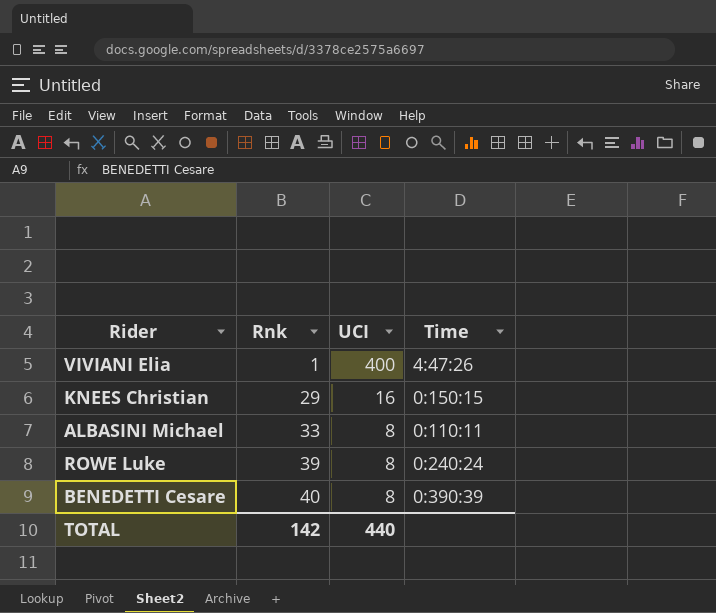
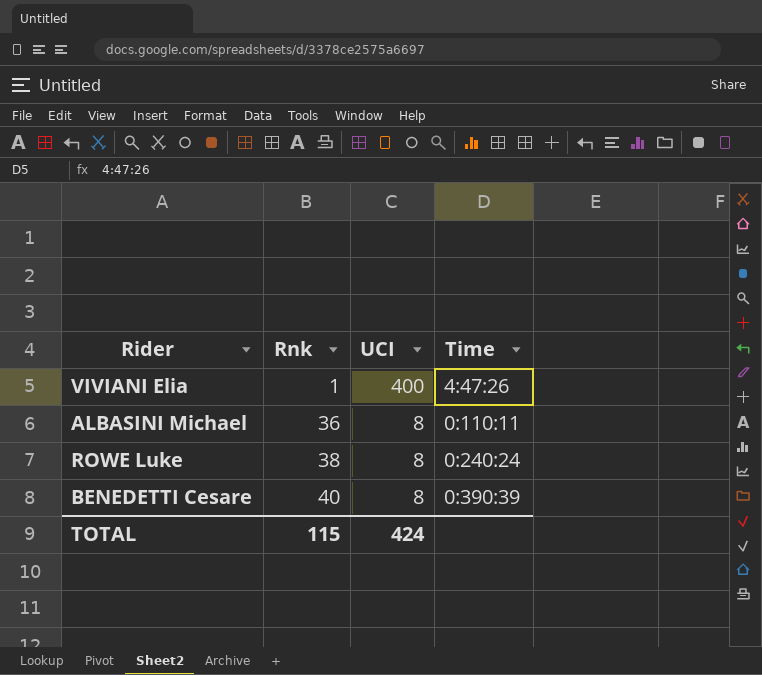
row KNEES Christian: 29 | 16 | 0:150:15 -> none
ALBASINI Michael | Rnk: 33 -> 36
ROWE Luke | Rnk: 39 -> 38
TOTAL | Rnk: 142 -> 115
TOTAL | UCI: 440 -> 424

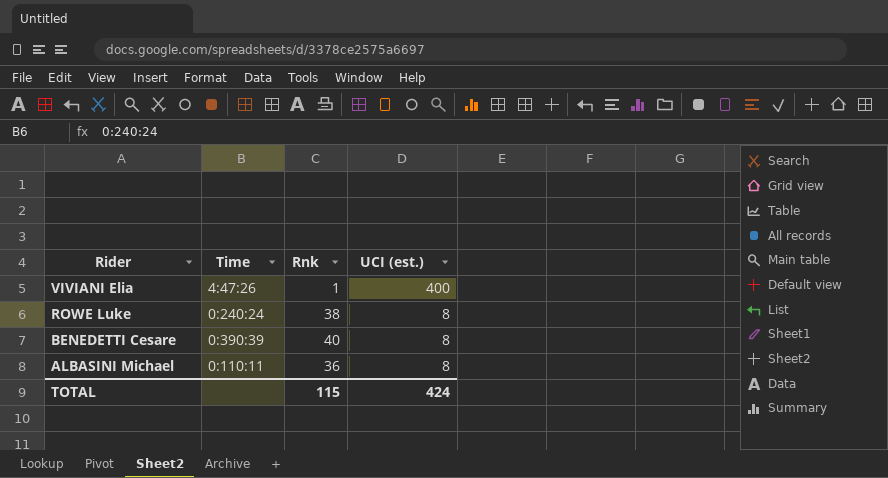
row order: Rnk ascending -> Rider descending
column Time | position: 4 -> 2
column name: UCI -> UCI (est.)

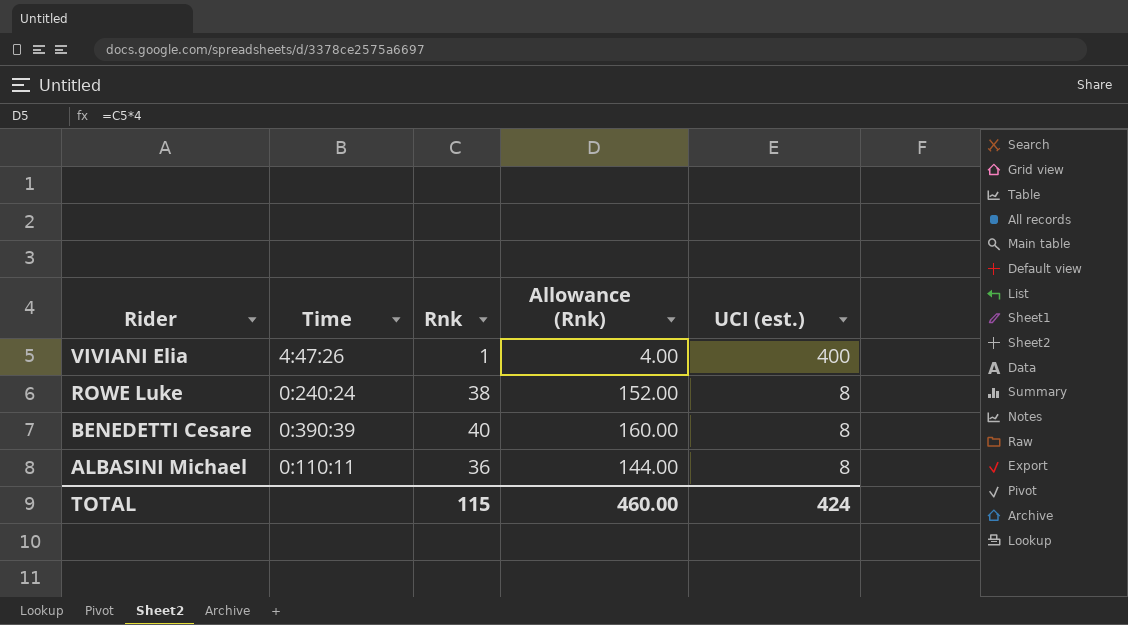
column Allowance (Rnk) | formula: none -> [Rnk] * 4

